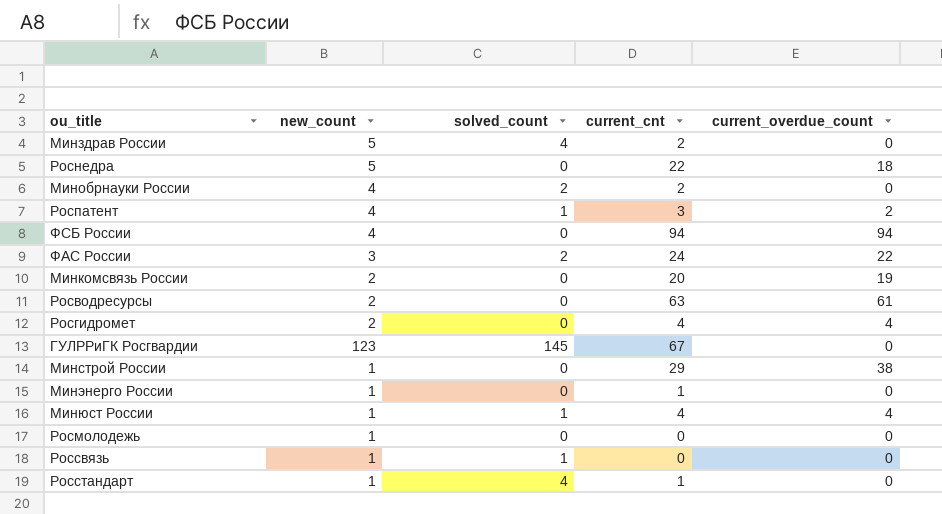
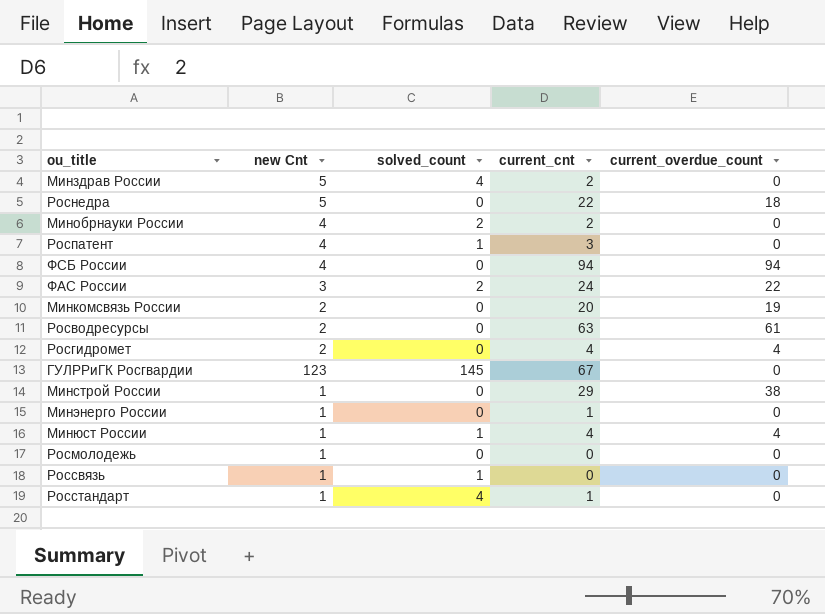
column name: new_count -> new Cnt
Роспатент | current_overdue_count: 2 -> 0

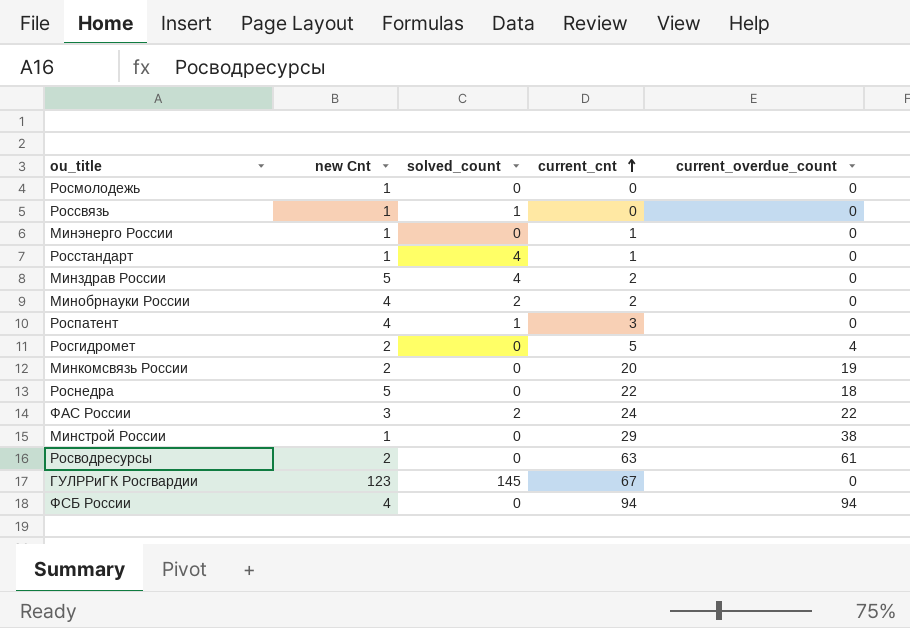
row order: none -> current_cnt ascending
row Минюст России: 1 | 1 | 4 | 4 -> none
Росгидромет | current_cnt: 4 -> 5

